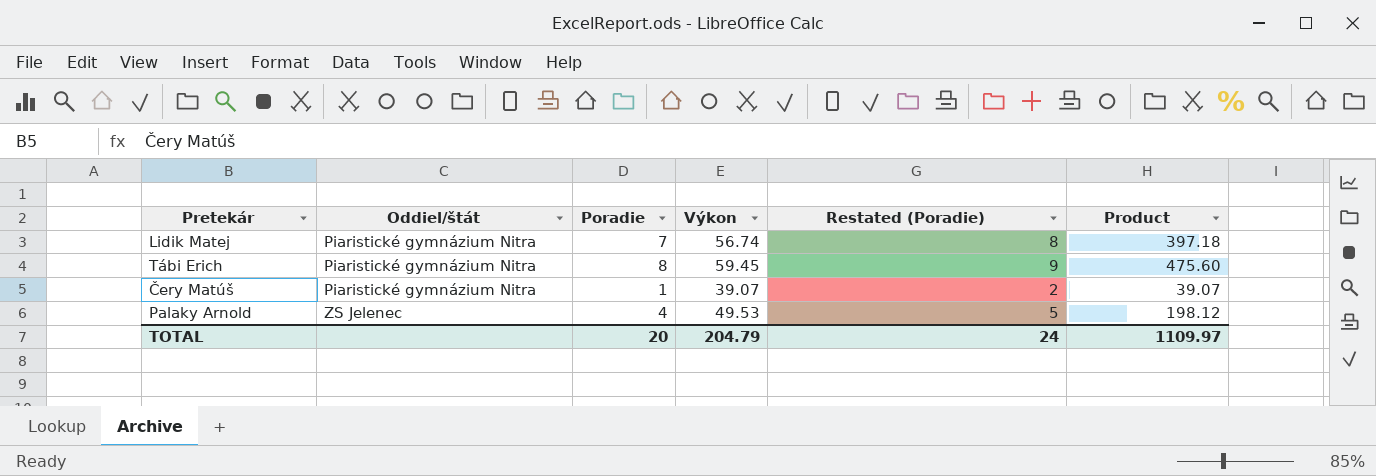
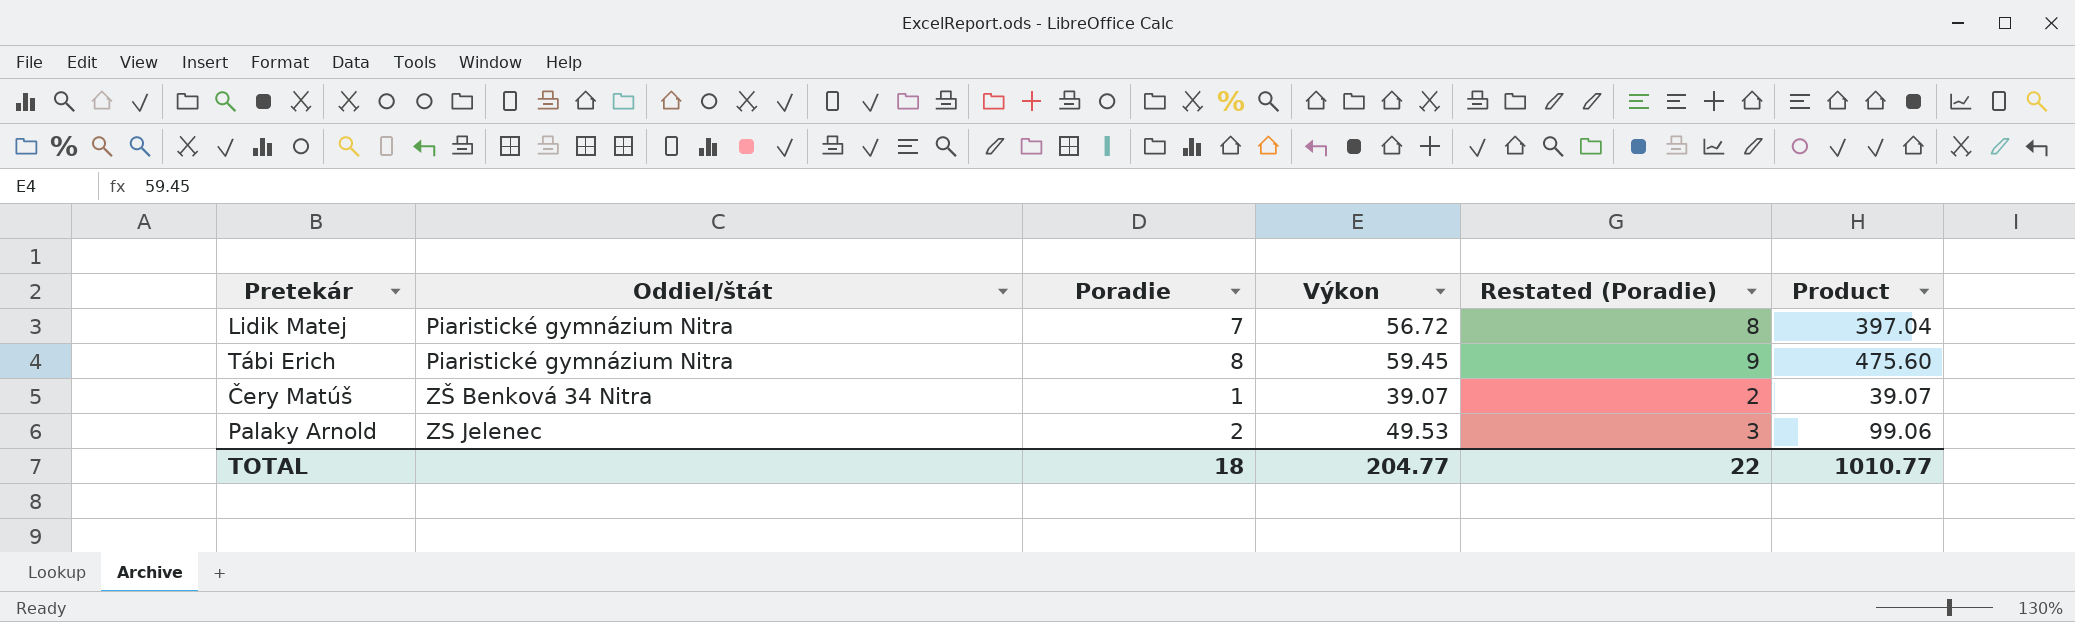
Lidik Matej | Výkon: 56.74 -> 56.72
Lidik Matej | Product: 397.18 -> 397.04
Čery Matúš | Oddiel/štát: Piaristické gymnázium Nitra -> ZŠ Benková 34 Nitra
Palaky Arnold | Poradie: 4 -> 2
Palaky Arnold | Restated (Poradie): 5 -> 3
Palaky Arnold | Product: 198.12 -> 99.06
TOTAL | Poradie: 20 -> 18
TOTAL | Výkon: 204.79 -> 204.77
TOTAL | Restated (Poradie): 24 -> 22
TOTAL | Product: 1109.97 -> 1010.77

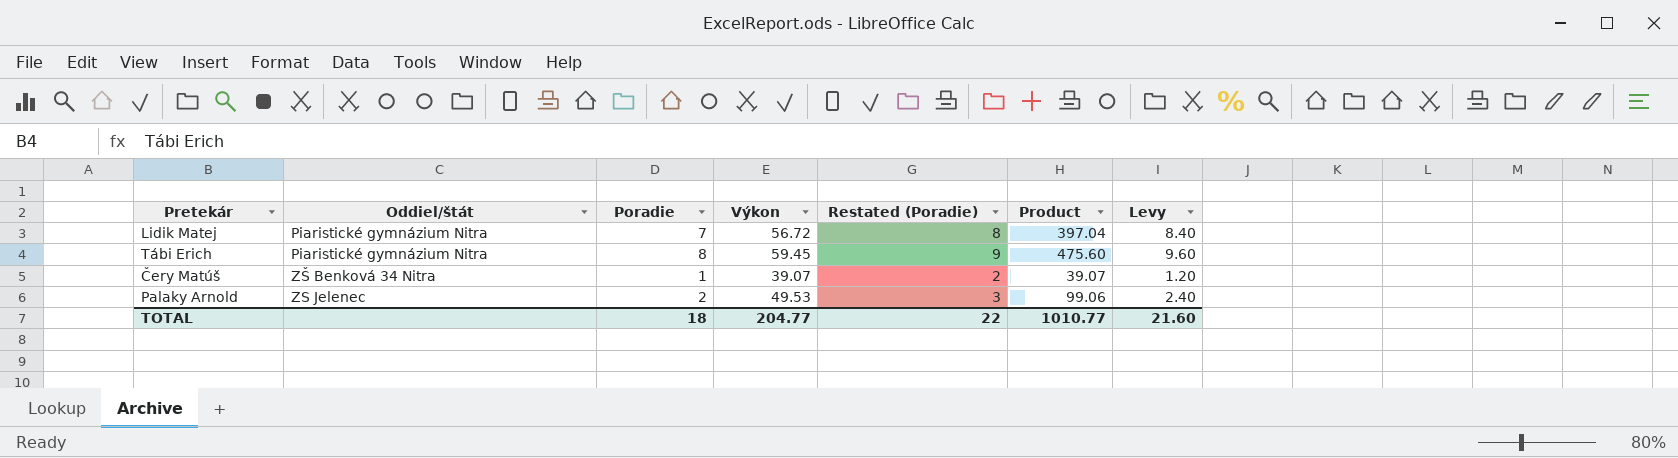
column Levy | formula: none -> [Poradie] * 1.2

